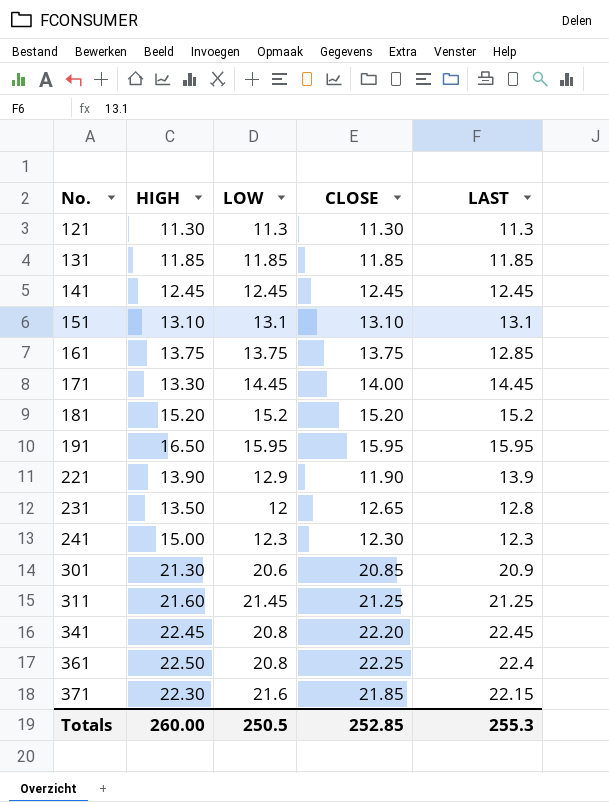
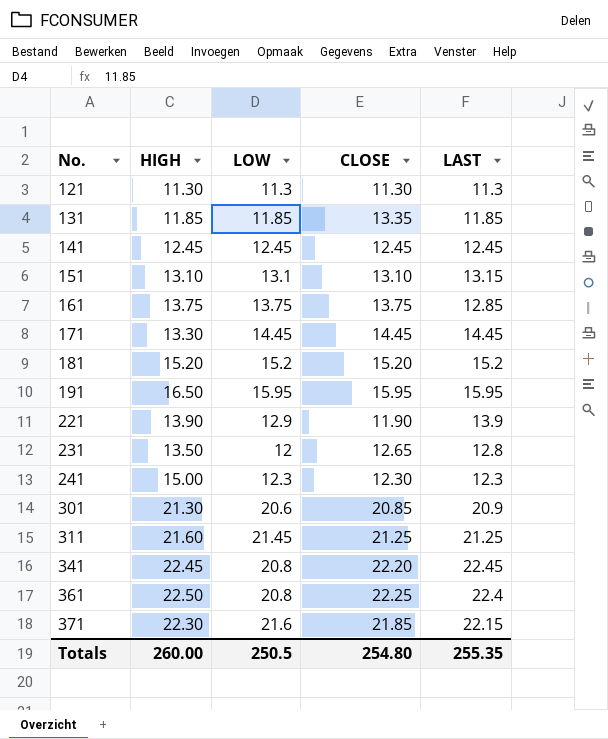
131 | CLOSE: 11.85 -> 13.35
151 | LAST: 13.1 -> 13.15
171 | CLOSE: 14.00 -> 14.45
Totals | CLOSE: 252.85 -> 254.80
Totals | LAST: 255.3 -> 255.35

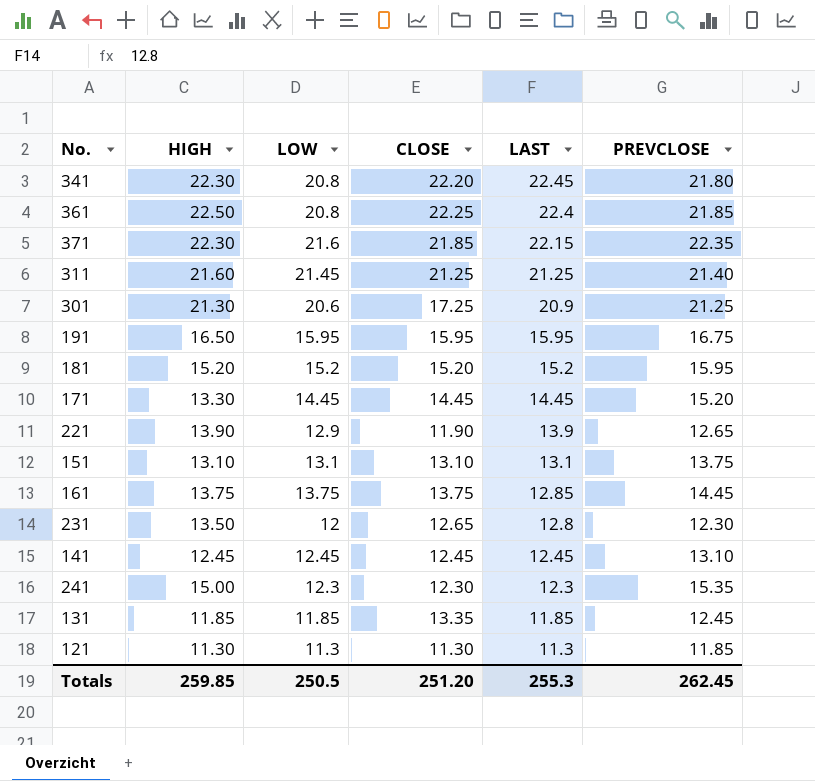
row order: No. ascending -> LAST descending
column PREVCLOSE | position: none -> 6
341 | HIGH: 22.45 -> 22.30
301 | CLOSE: 20.85 -> 17.25
151 | LAST: 13.15 -> 13.1
Totals | HIGH: 260.00 -> 259.85
Totals | CLOSE: 254.80 -> 251.20
Totals | LAST: 255.35 -> 255.3

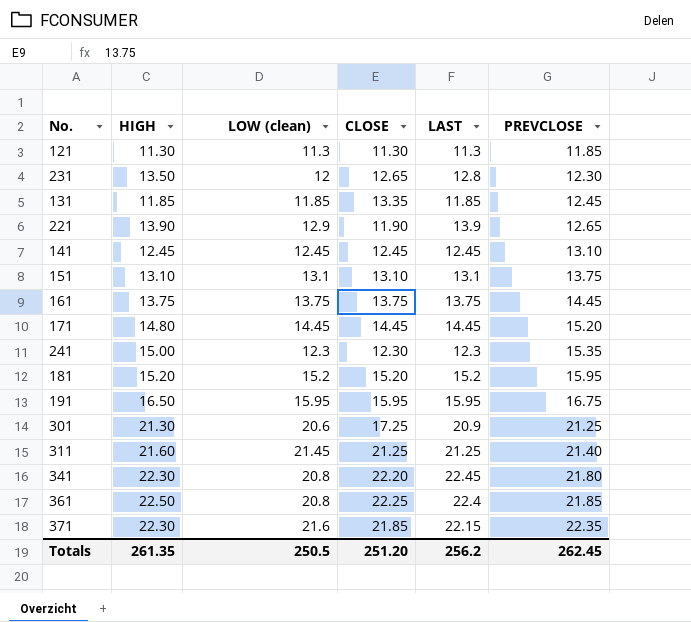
row order: LAST descending -> PREVCLOSE ascending
column name: LOW -> LOW (clean)
161 | LAST: 12.85 -> 13.75
171 | HIGH: 13.30 -> 14.80
Totals | HIGH: 259.85 -> 261.35
Totals | LAST: 255.3 -> 256.2

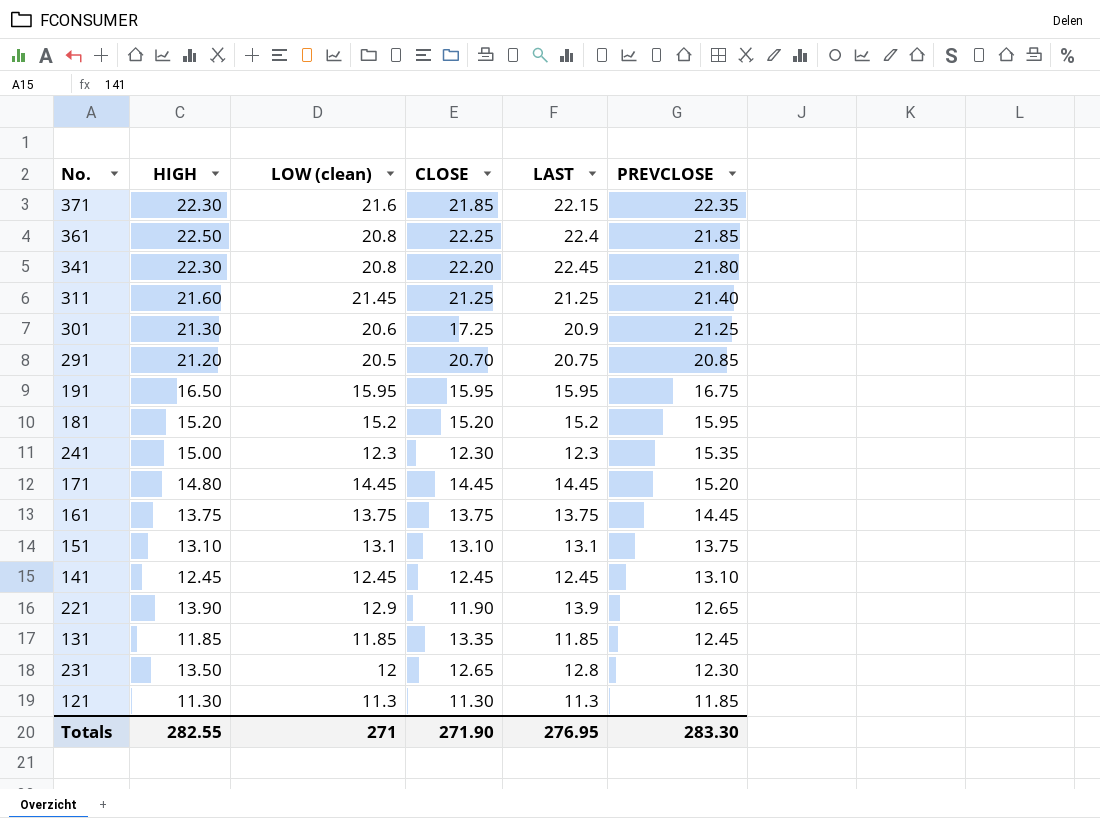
row order: PREVCLOSE ascending -> PREVCLOSE descending
row 291: none -> 21.20 | 20.5 | 20.70 | 20.75 | 20.85
Totals | HIGH: 261.35 -> 282.55
Totals | LOW (clean): 250.5 -> 271
Totals | CLOSE: 251.20 -> 271.90
Totals | LAST: 256.2 -> 276.95
Totals | PREVCLOSE: 262.45 -> 283.30

